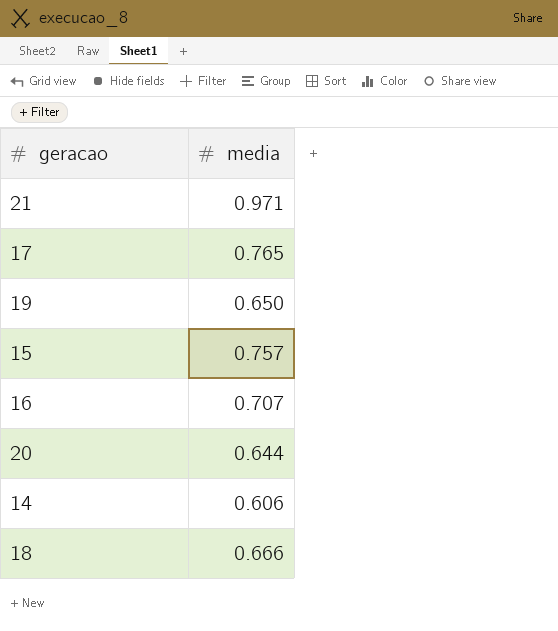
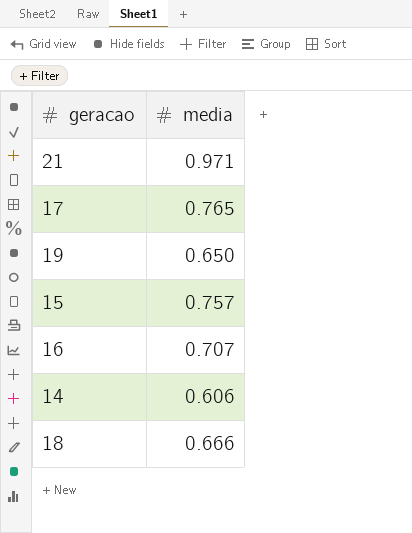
row 20: 0.644 -> none

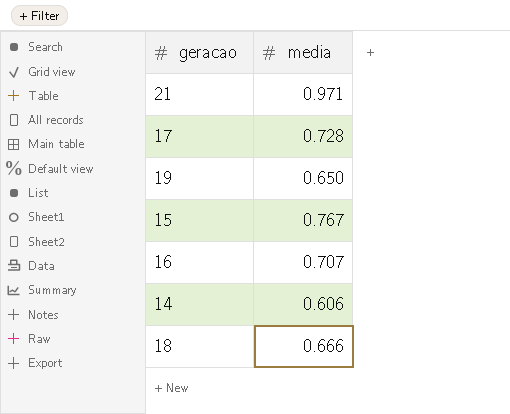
17 | media: 0.765 -> 0.728
15 | media: 0.757 -> 0.767

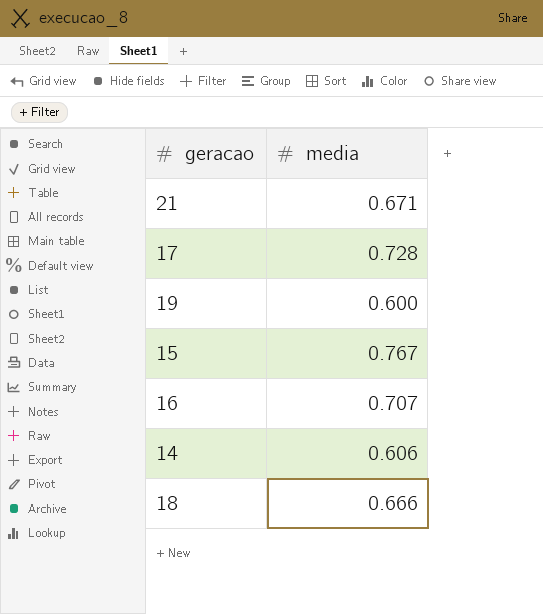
21 | media: 0.971 -> 0.671
19 | media: 0.650 -> 0.600

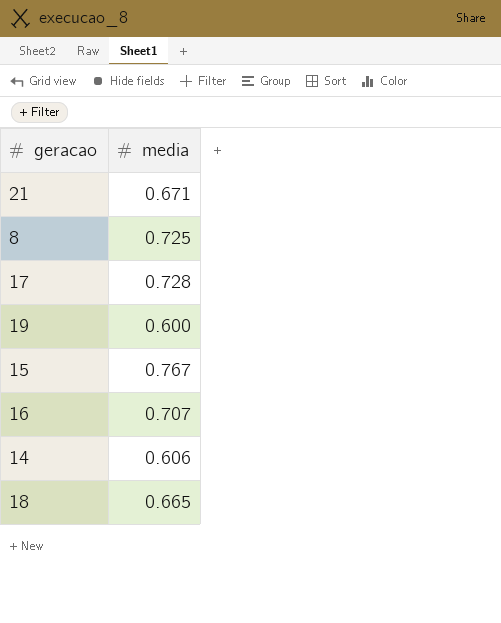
row 8: none -> 0.725
18 | media: 0.666 -> 0.665

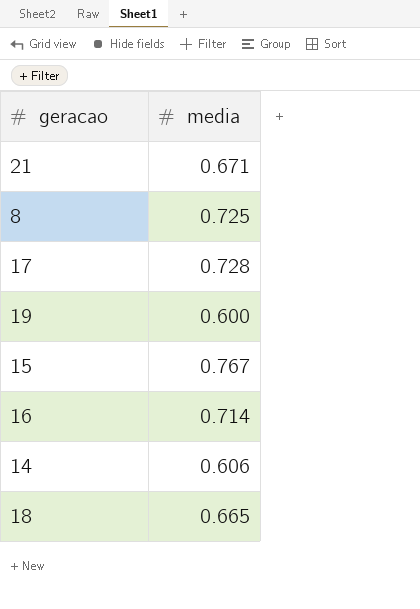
16 | media: 0.707 -> 0.714

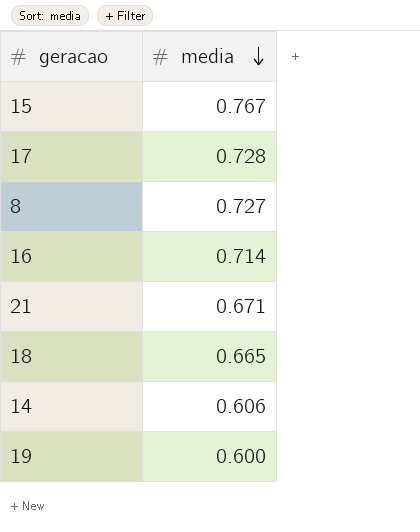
row order: none -> media descending
8 | media: 0.725 -> 0.727

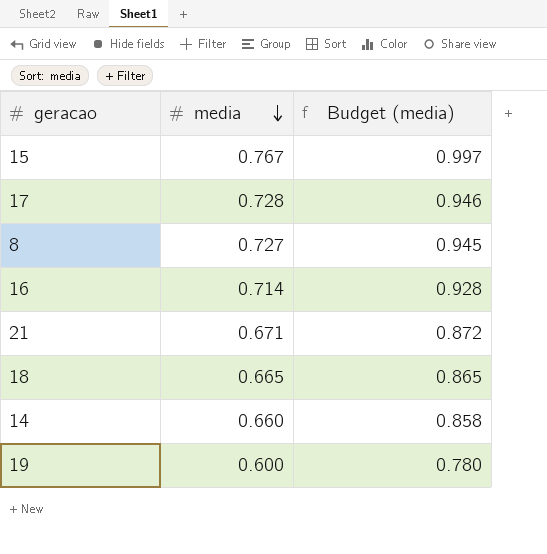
column Budget (media) | formula: none -> [media] * 1.3
14 | media: 0.606 -> 0.660

